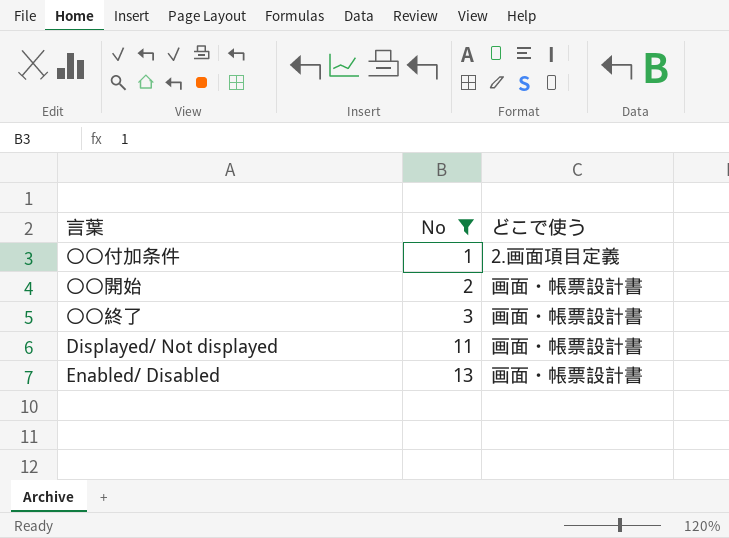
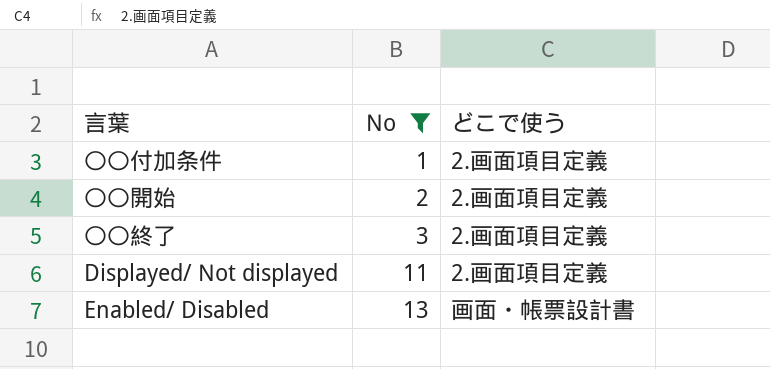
〇〇開始 | どこで使う: 画面・帳票設計書 -> 2.画面項目定義
〇〇終了 | どこで使う: 画面・帳票設計書 -> 2.画面項目定義
Displayed/ Not displayed | どこで使う: 画面・帳票設計書 -> 2.画面項目定義

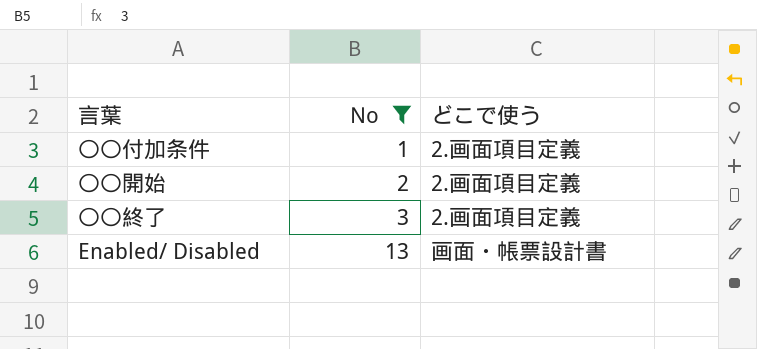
row Displayed/ Not displayed: 11 | 2.画面項目定義 -> none

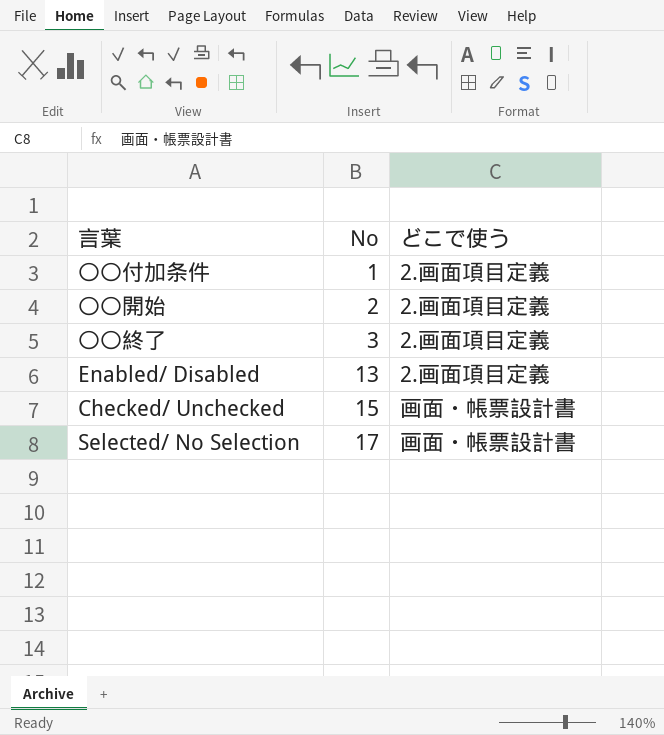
filter: No <= 13 -> none
Enabled/ Disabled | どこで使う: 画面・帳票設計書 -> 2.画面項目定義

